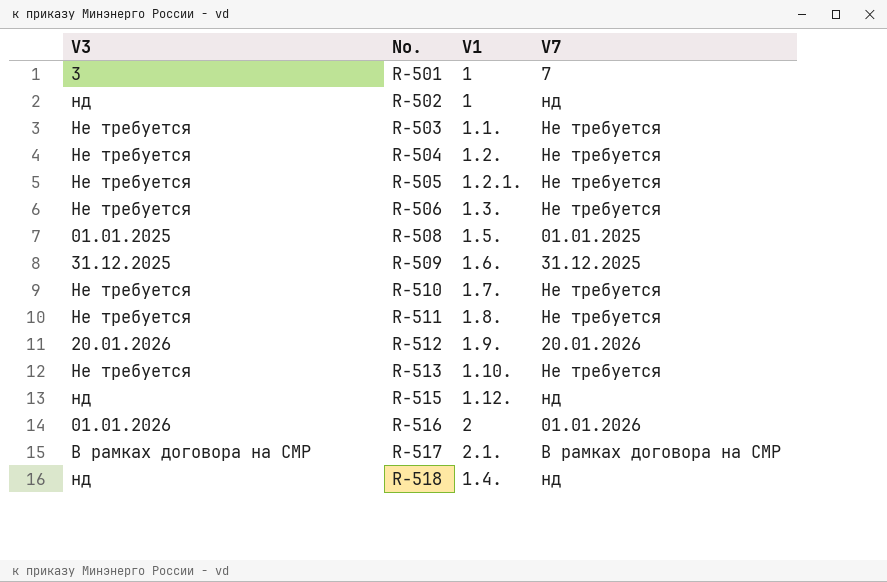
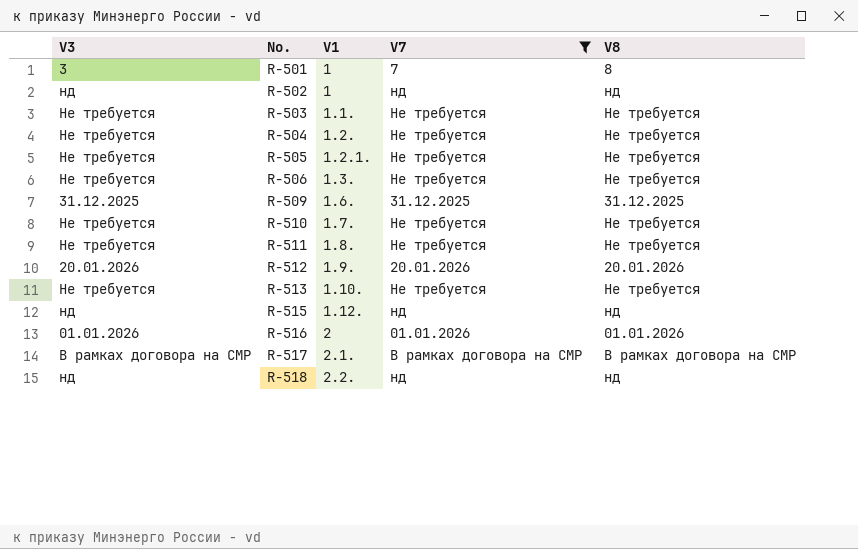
filter: none -> V7 != 01.01.2025
column V8 | position: none -> 5
R-518 | V1: 1.4. -> 2.2.

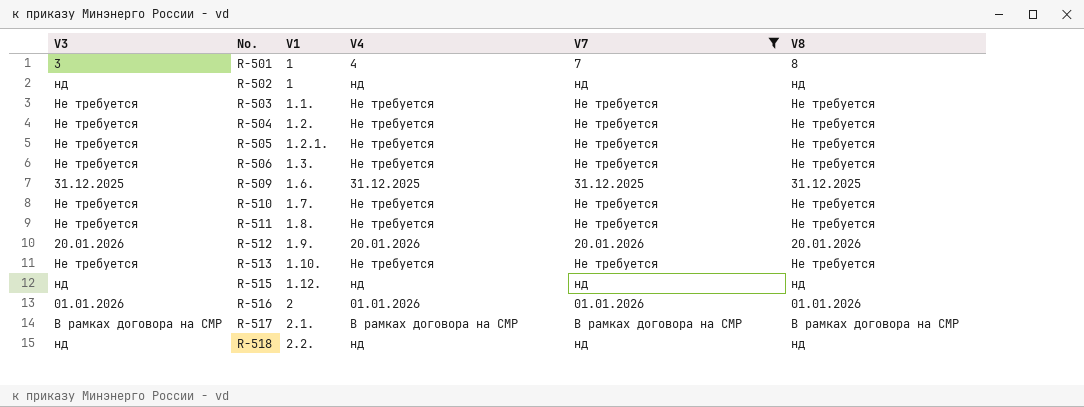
column V4 | position: none -> 4

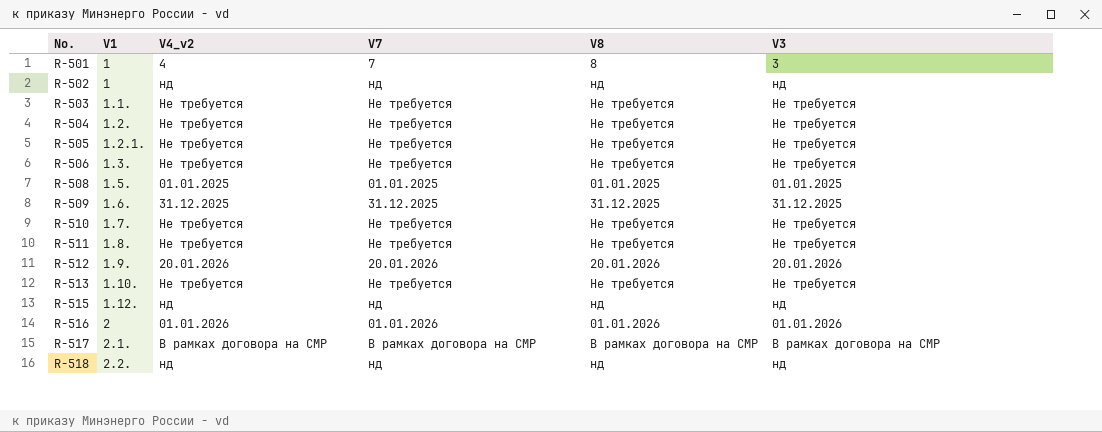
filter: V7 != 01.01.2025 -> none
column name: V4 -> V4_v2
column V3 | position: 1 -> 6

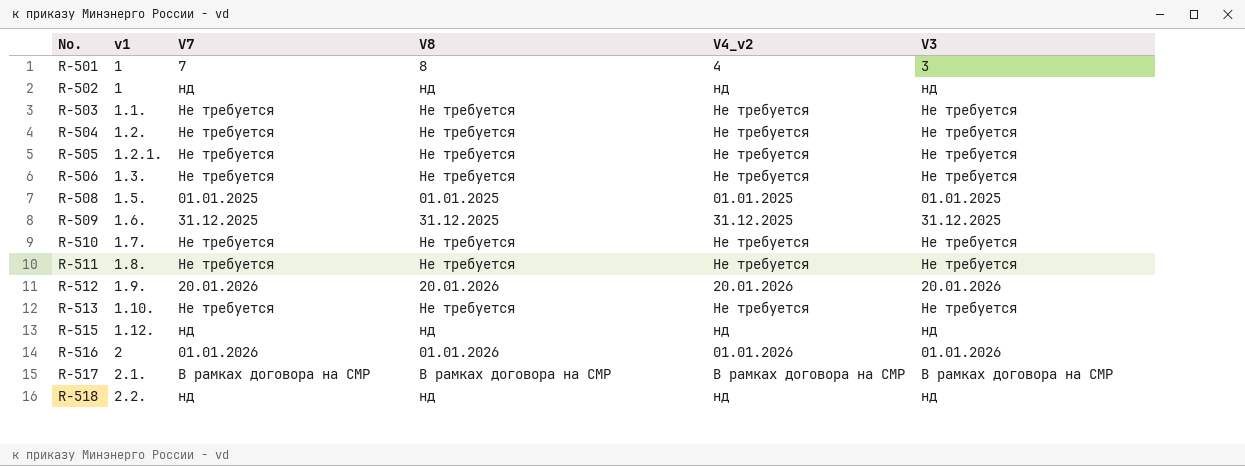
column name: V1 -> v1
column V4_v2 | position: 3 -> 5

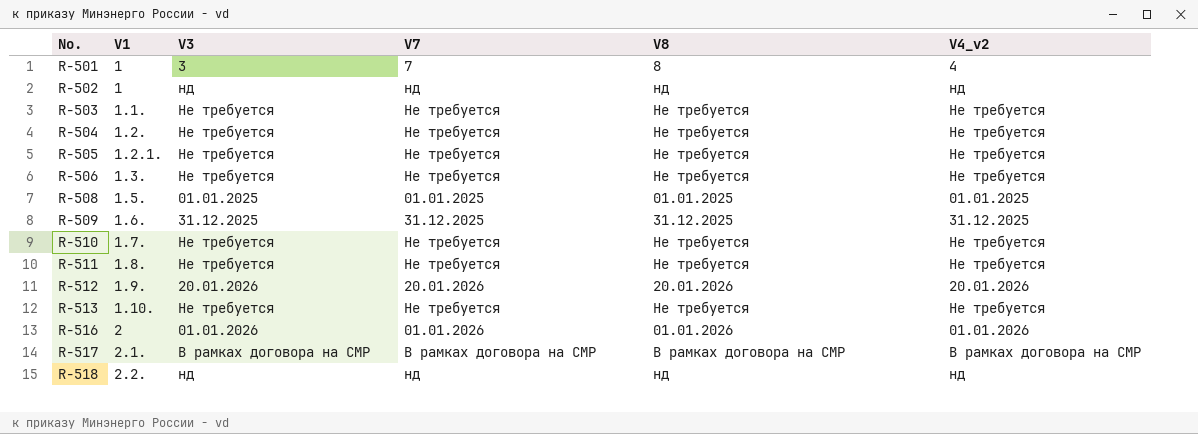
column name: v1 -> V1
column V3 | position: 6 -> 3
row R-515: 1.12. | нд | нд | нд | нд -> none

